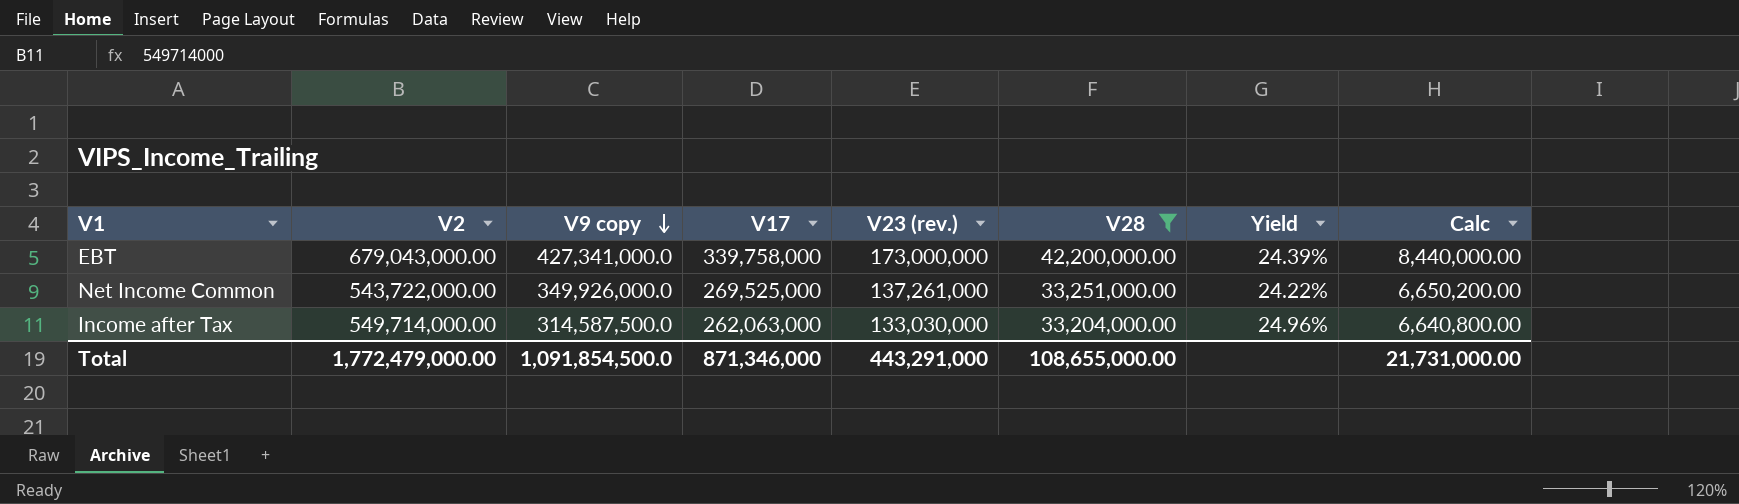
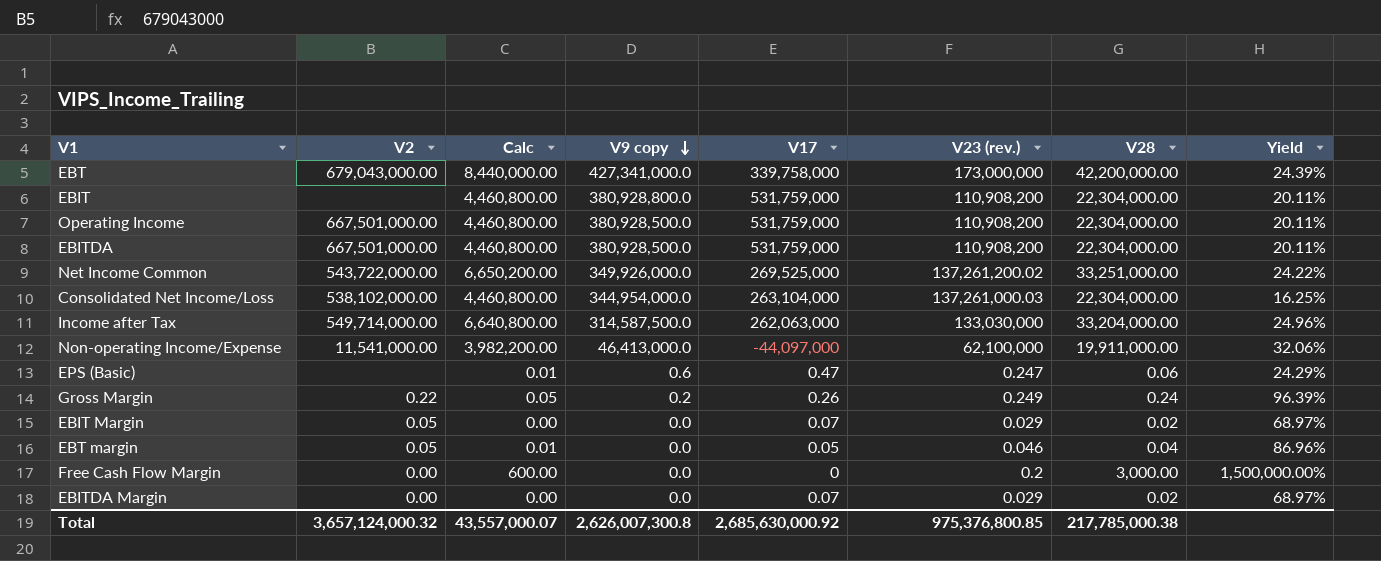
filter: V28 >= 33,204,000.00 -> none
column Calc | position: 8 -> 3
Net Income Common | V23 (rev.): 137,261,000 -> 137,261,200.02
Total | V2: 1,772,479,000.00 -> 3,657,124,000.32
Total | Calc: 21,731,000.00 -> 43,557,000.07
Total | V9 copy: 1,091,854,500.0 -> 2,626,007,300.8
Total | V17: 871,346,000 -> 2,685,630,000.92
Total | V23 (rev.): 443,291,000 -> 975,376,800.85
Total | V28: 108,655,000.00 -> 217,785,000.38

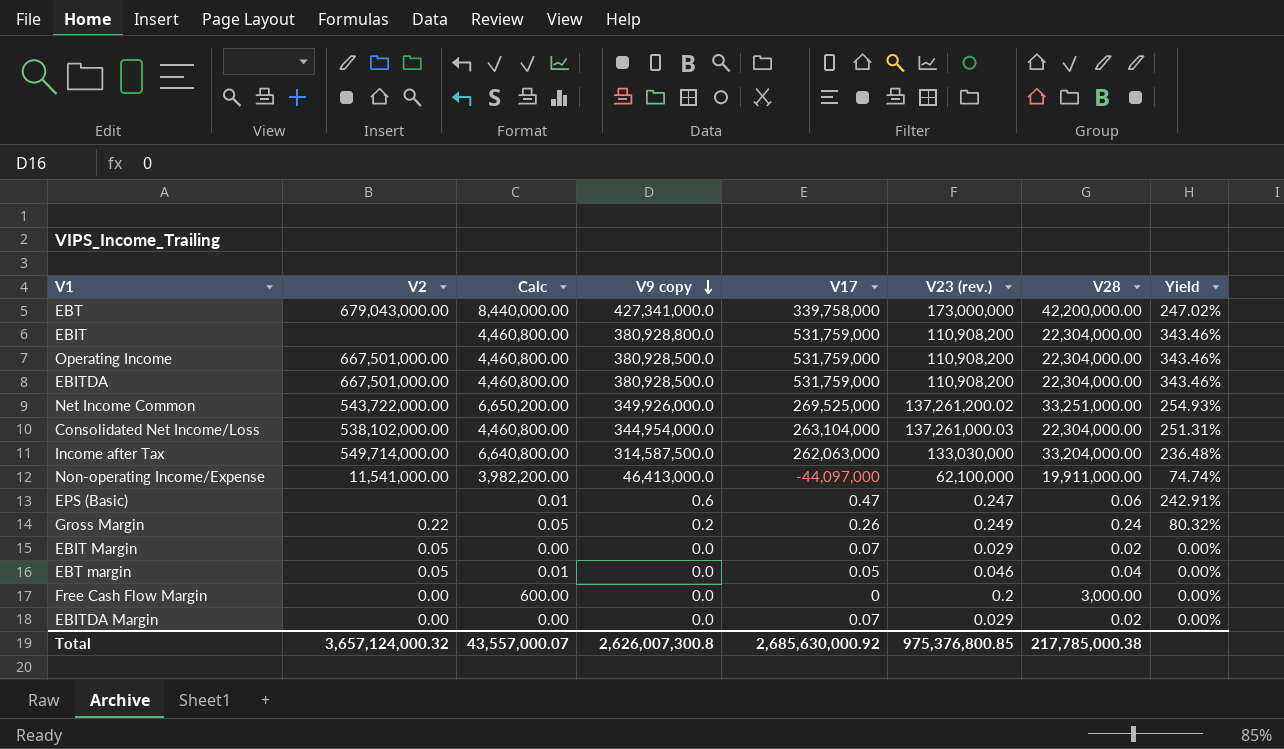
column Yield | formula: [V28] / [V23 (rev.)] -> [V9 copy] / [V23 (rev.)]

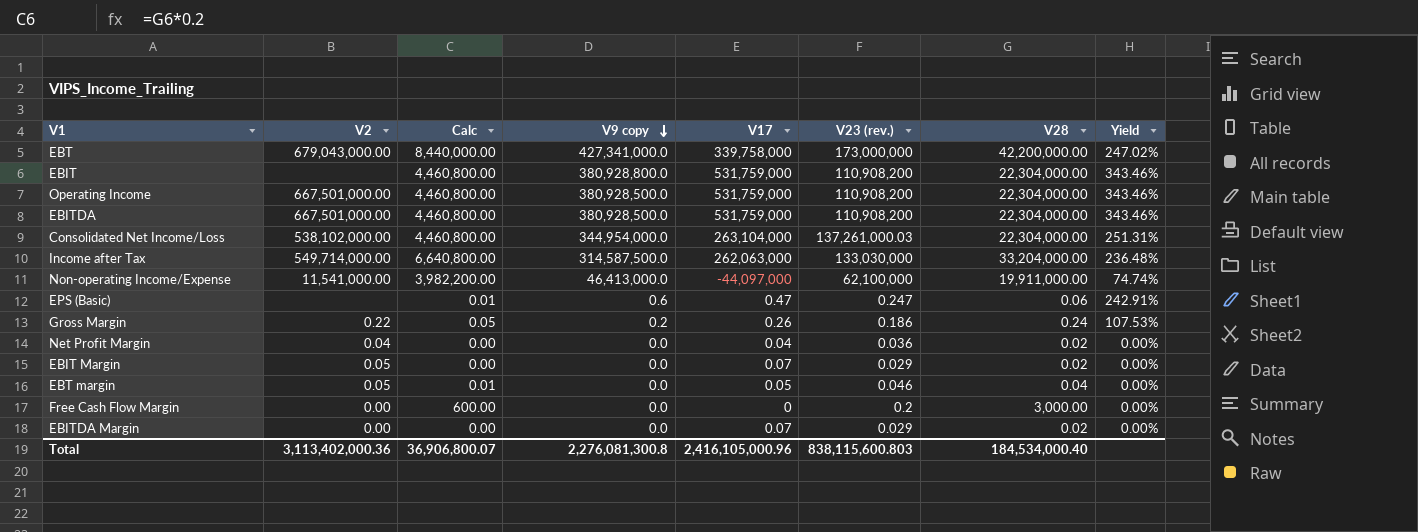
row Net Income Common: 543,722,000.00 | 6,650,200.00 | 349,926,000.0 | 269,525,000 | 137,261,200.02 | 33,251,000.00 | 254.93% -> none
Gross Margin | V23 (rev.): 0.249 -> 0.186
Gross Margin | Yield: 80.32% -> 107.53%
row Net Profit Margin: none -> 0.04 | 0.00 | 0.0 | 0.04 | 0.036 | 0.02 | 0.00%
Total | V2: 3,657,124,000.32 -> 3,113,402,000.36
Total | Calc: 43,557,000.07 -> 36,906,800.07
Total | V9 copy: 2,626,007,300.8 -> 2,276,081,300.8
Total | V17: 2,685,630,000.92 -> 2,416,105,000.96
Total | V23 (rev.): 975,376,800.85 -> 838,115,600.803
Total | V28: 217,785,000.38 -> 184,534,000.40

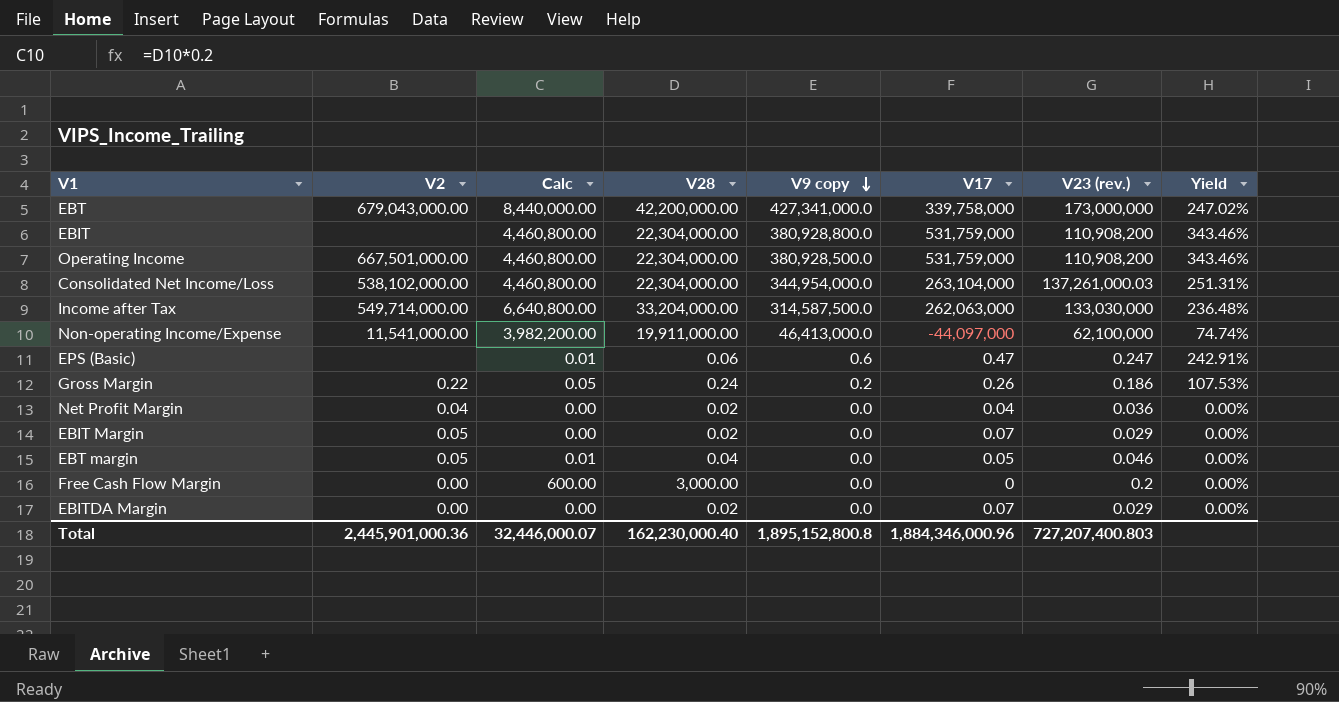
column V28 | position: 7 -> 4
row EBITDA: 667,501,000.00 | 4,460,800.00 | 380,928,500.0 | 531,759,000 | 110,908,200 | 22,304,000.00 | 343.46% -> none
Total | V2: 3,113,402,000.36 -> 2,445,901,000.36
Total | Calc: 36,906,800.07 -> 32,446,000.07
Total | V28: 184,534,000.40 -> 162,230,000.40
Total | V9 copy: 2,276,081,300.8 -> 1,895,152,800.8
Total | V17: 2,416,105,000.96 -> 1,884,346,000.96
Total | V23 (rev.): 838,115,600.803 -> 727,207,400.803

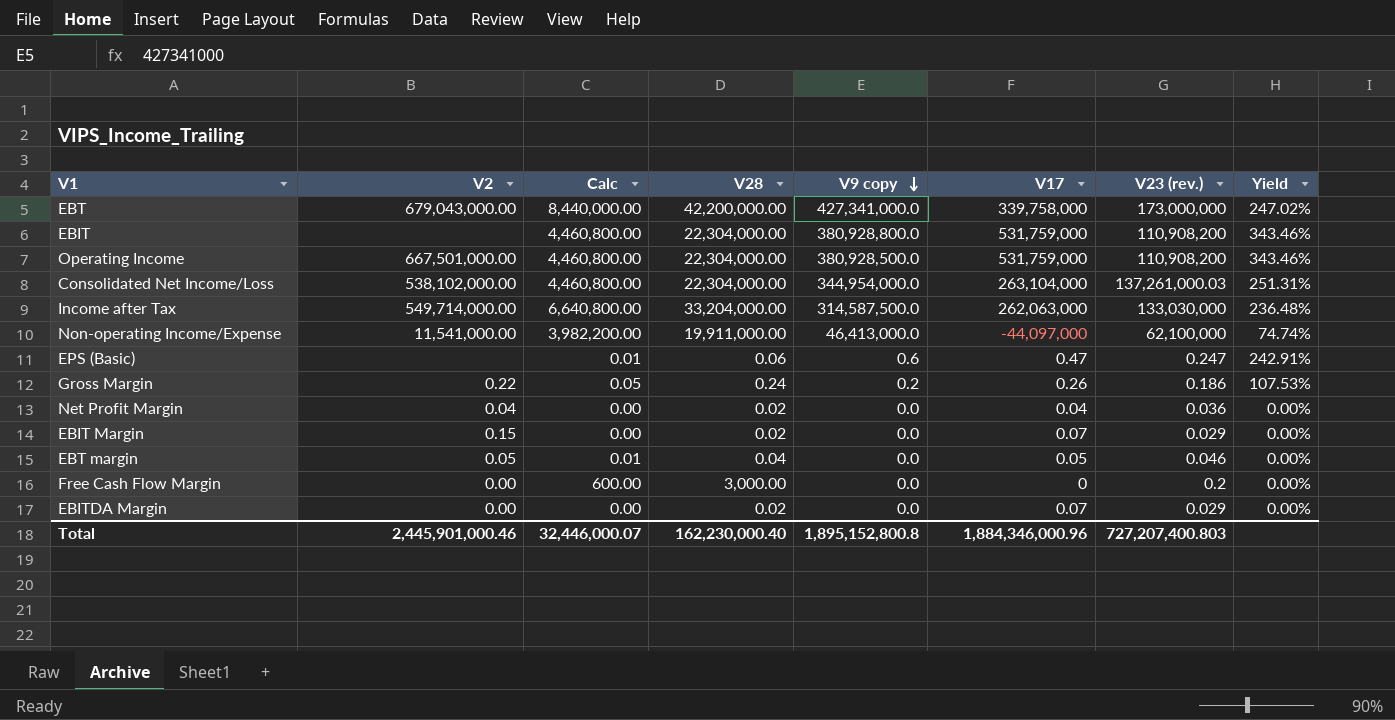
EBIT Margin | V2: 0.05 -> 0.15
Total | V2: 2,445,901,000.36 -> 2,445,901,000.46

